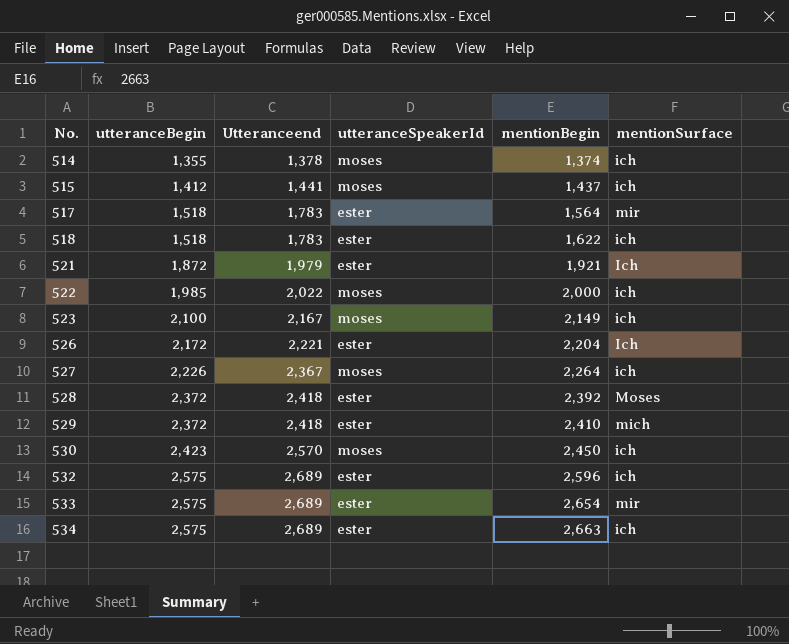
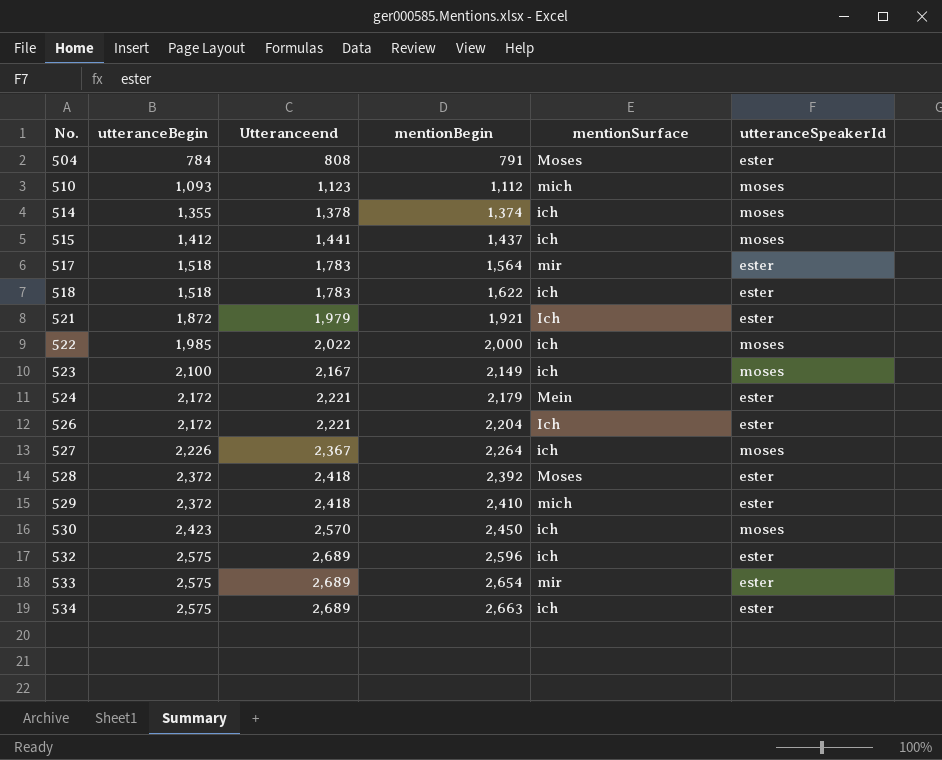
column utteranceSpeakerId | position: 4 -> 6
row 504: none -> 784 | 808 | 791 | Moses | ester
row 510: none -> 1,093 | 1,123 | 1,112 | mich | moses
row 524: none -> 2,172 | 2,221 | 2,179 | Mein | ester

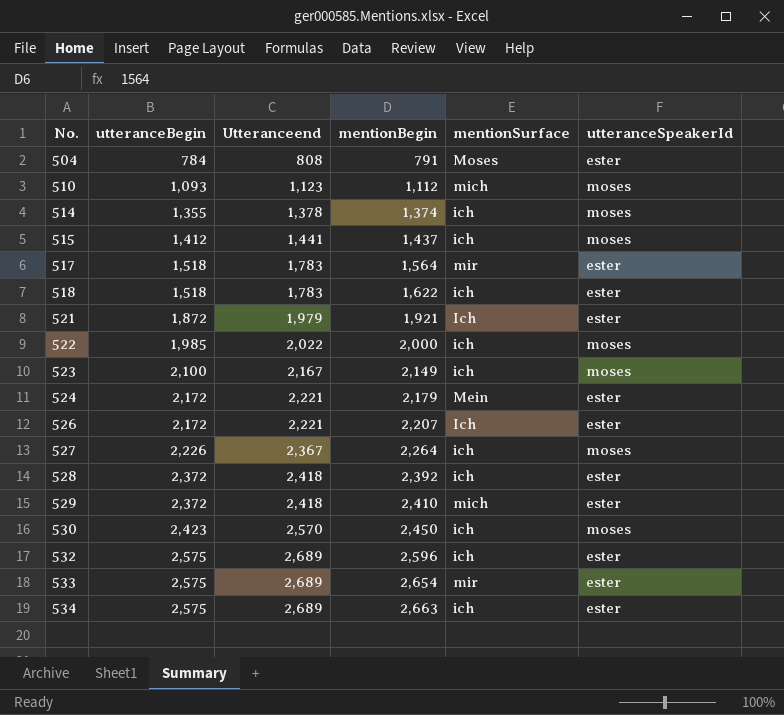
526 | mentionBegin: 2,204 -> 2,207
528 | mentionSurface: Moses -> ich

